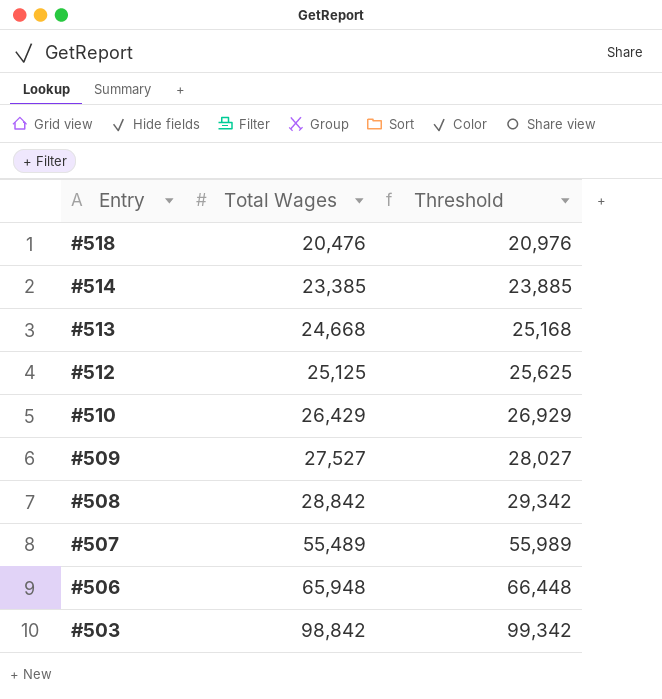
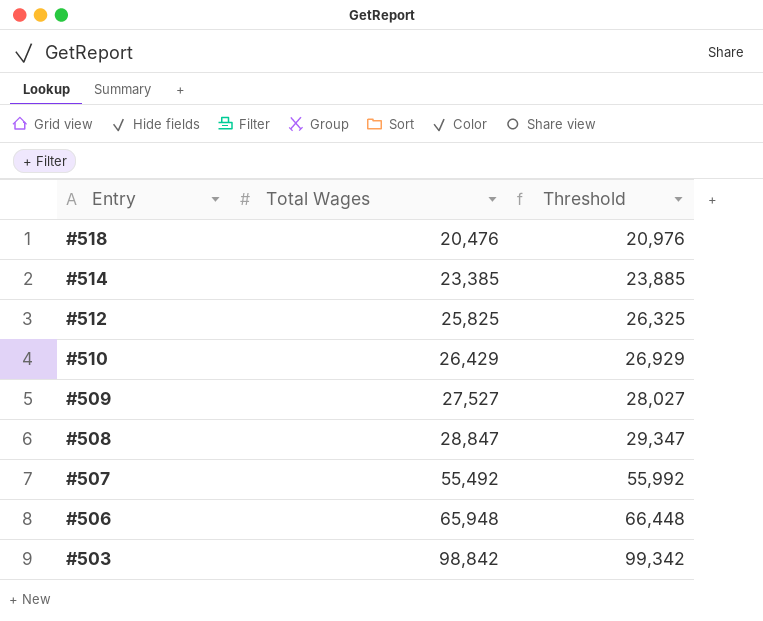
row #513: 24,668 | 25,168 -> none
#512 | Total Wages: 25,125 -> 25,825
#512 | Threshold: 25,625 -> 26,325
#508 | Total Wages: 28,842 -> 28,847
#508 | Threshold: 29,342 -> 29,347
#507 | Total Wages: 55,489 -> 55,492
#507 | Threshold: 55,989 -> 55,992

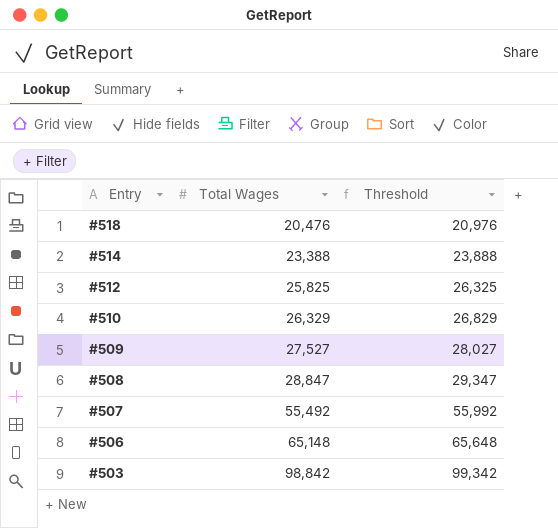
#514 | Total Wages: 23,385 -> 23,388
#514 | Threshold: 23,885 -> 23,888
#510 | Total Wages: 26,429 -> 26,329
#510 | Threshold: 26,929 -> 26,829
#506 | Total Wages: 65,948 -> 65,148
#506 | Threshold: 66,448 -> 65,648

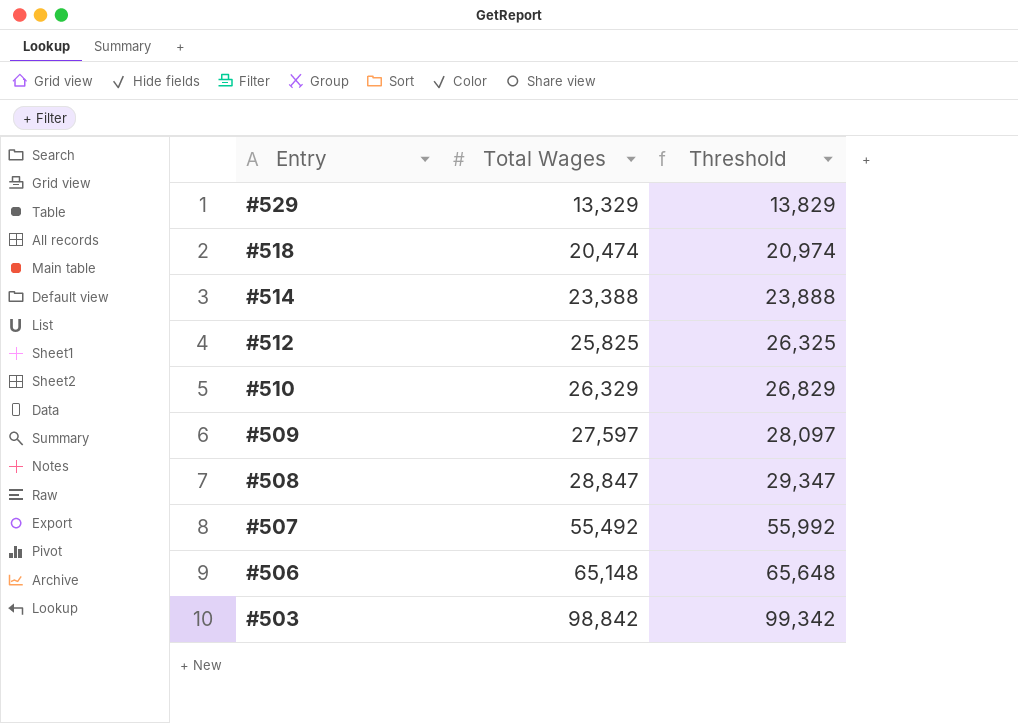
row #529: none -> 13,329 | 13,829
#518 | Total Wages: 20,476 -> 20,474
#518 | Threshold: 20,976 -> 20,974
#509 | Total Wages: 27,527 -> 27,597
#509 | Threshold: 28,027 -> 28,097

